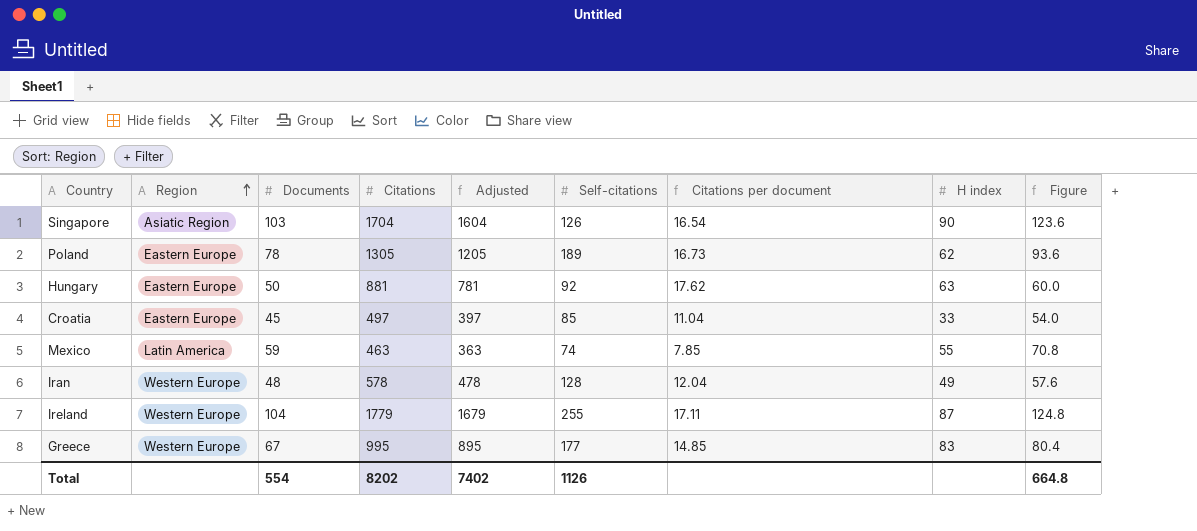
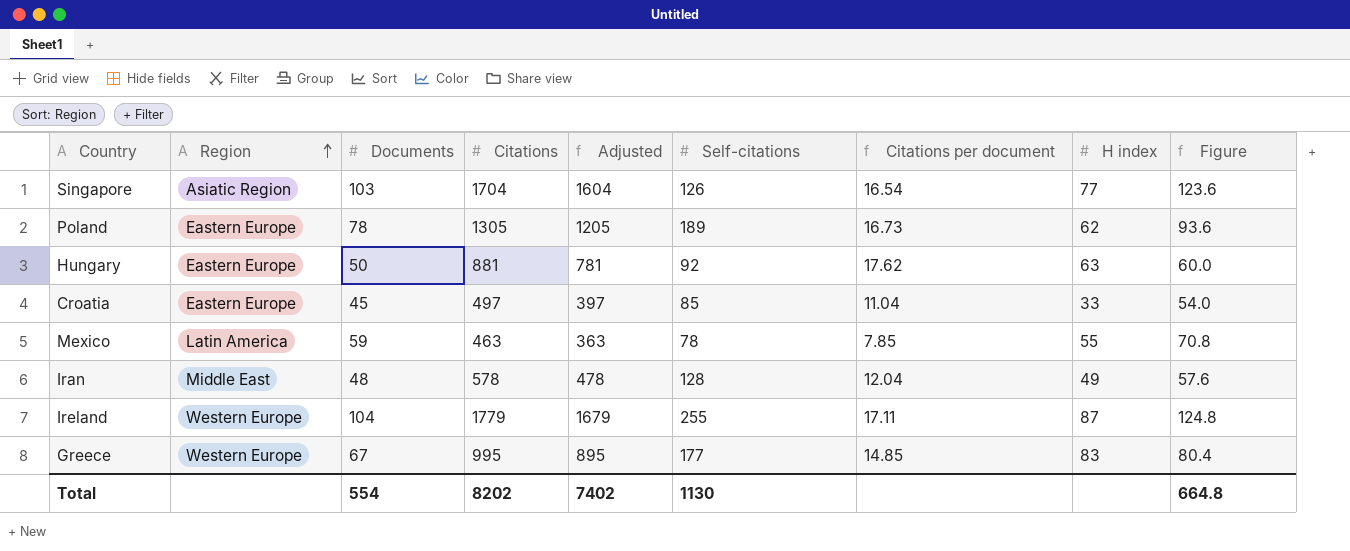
Singapore | H index: 90 -> 77
Mexico | Self-citations: 74 -> 78
Iran | Region: Western Europe -> Middle East
Total | Self-citations: 1126 -> 1130

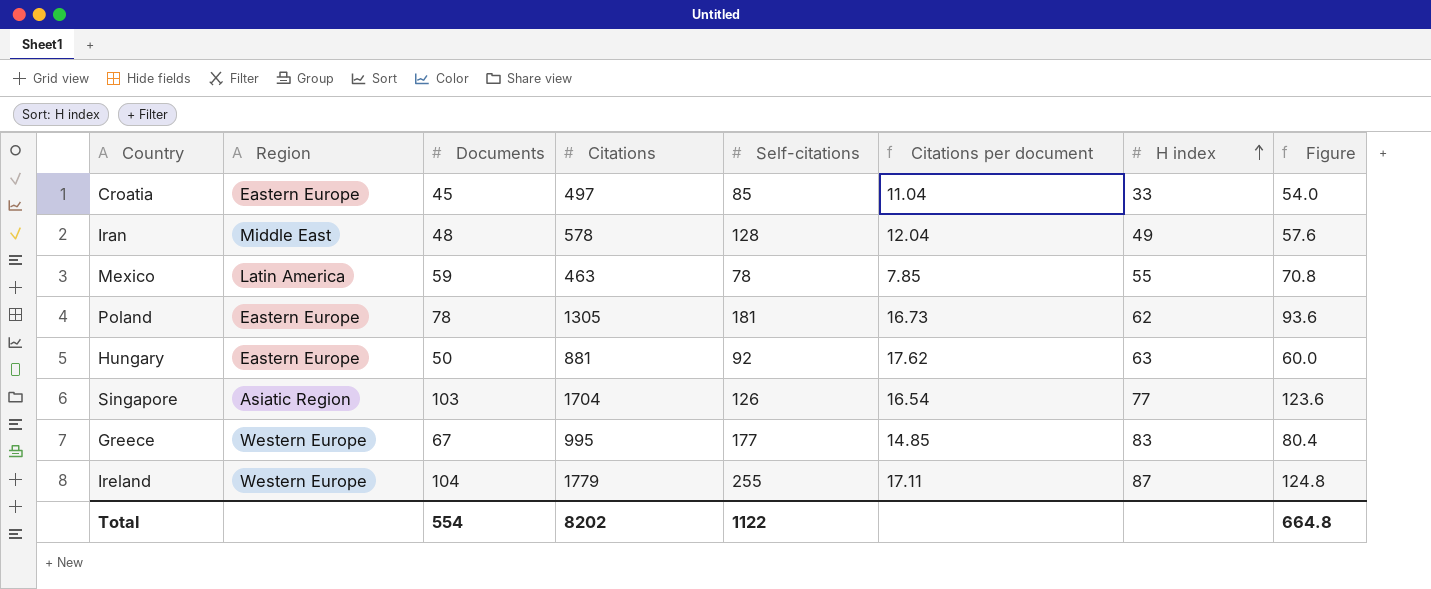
row order: Region ascending -> H index ascending
column Adjusted | formula: [Citations] - 100 -> none
Poland | Self-citations: 189 -> 181
Total | Self-citations: 1130 -> 1122

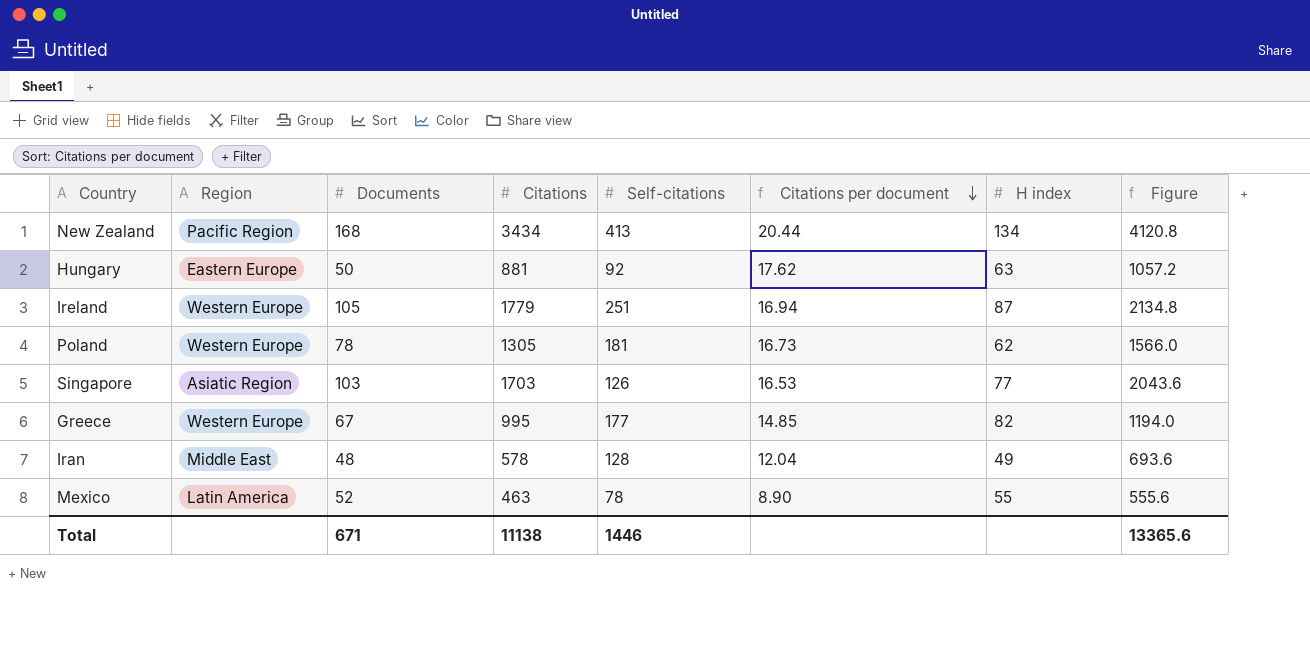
row order: H index ascending -> Citations per document descending
column Figure | formula: [Documents] * 1.2 -> [Citations] * 1.2
row Croatia: Eastern Europe | 45 | 497 | 85 | 11.04 | 33 | 54.0 -> none
row New Zealand: none -> Pacific Region | 168 | 3434 | 413 | 20.44 | 134 | 4120.8
Ireland | Documents: 104 -> 105
Ireland | Self-citations: 255 -> 251
Ireland | Citations per document: 17.11 -> 16.94
Poland | Region: Eastern Europe -> Western Europe
Singapore | Citations: 1704 -> 1703
Singapore | Citations per document: 16.54 -> 16.53
Greece | H index: 83 -> 82
Mexico | Documents: 59 -> 52
Mexico | Citations per document: 7.85 -> 8.90
Total | Documents: 554 -> 671
Total | Citations: 8202 -> 11138
Total | Self-citations: 1122 -> 1446
Total | Figure: 664.8 -> 13365.6

